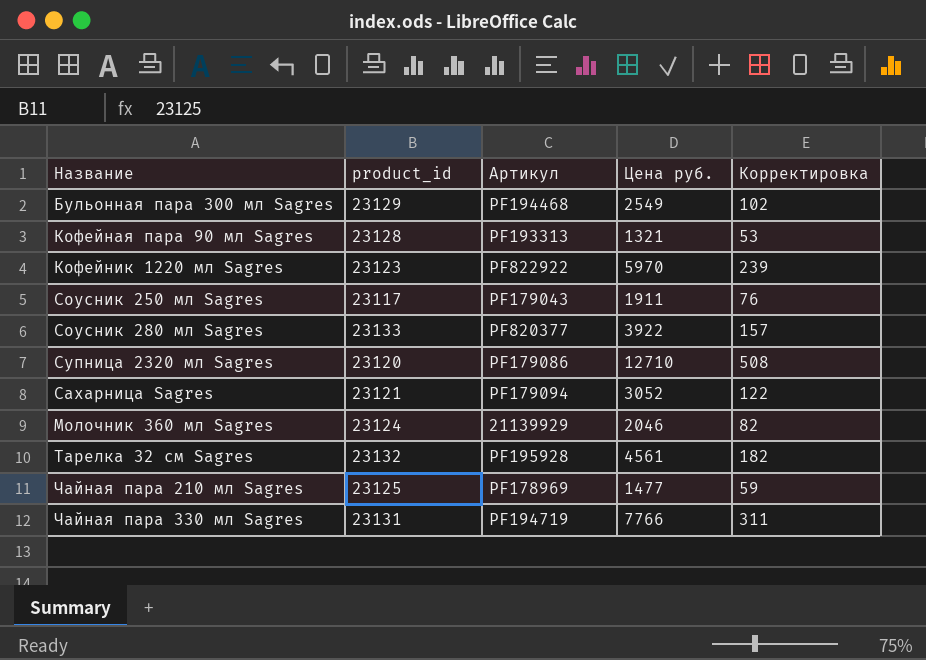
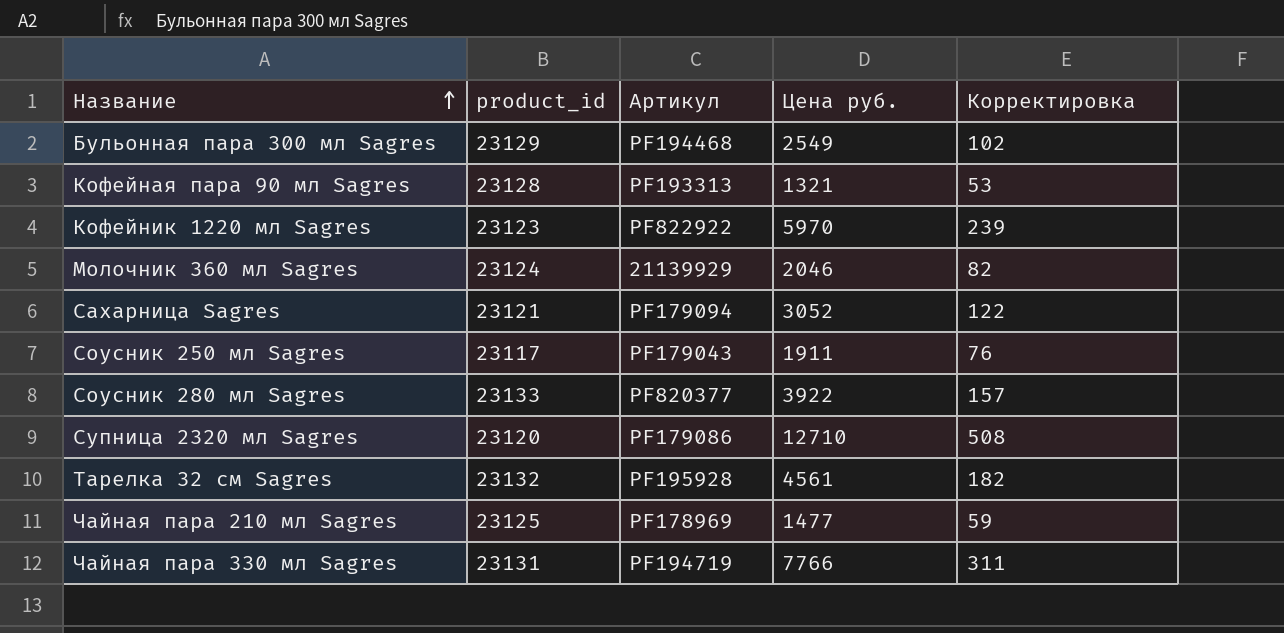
row order: none -> Название ascending

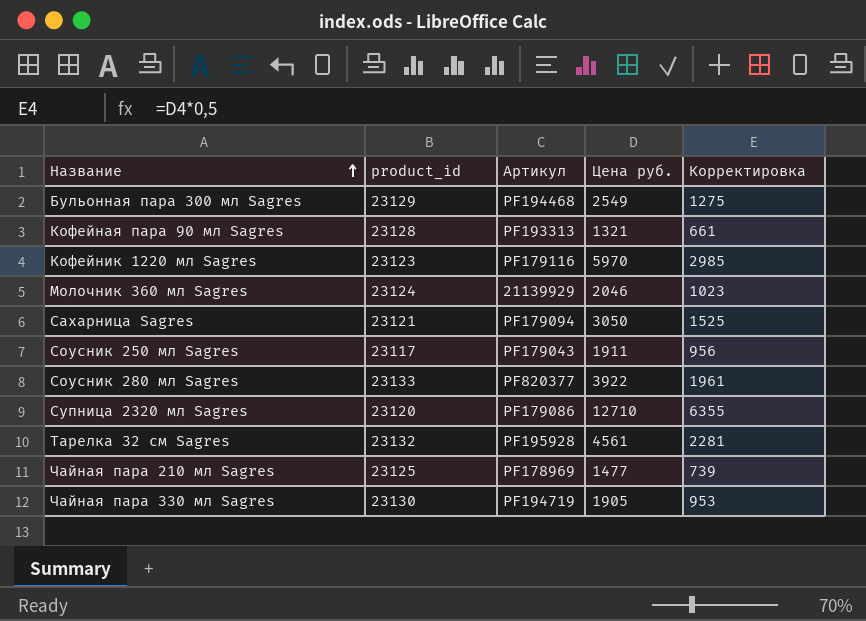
column Корректировка | formula: [Цена руб.] * 0,04 -> [Цена руб.] * 0,5
Кофейник 1220 мл Sagres | Артикул: PF822922 -> PF179116
Сахарница Sagres | Цена руб.: 3052 -> 3050
Чайная пара 330 мл Sagres | product_id: 23131 -> 23130
Чайная пара 330 мл Sagres | Цена руб.: 7766 -> 1905

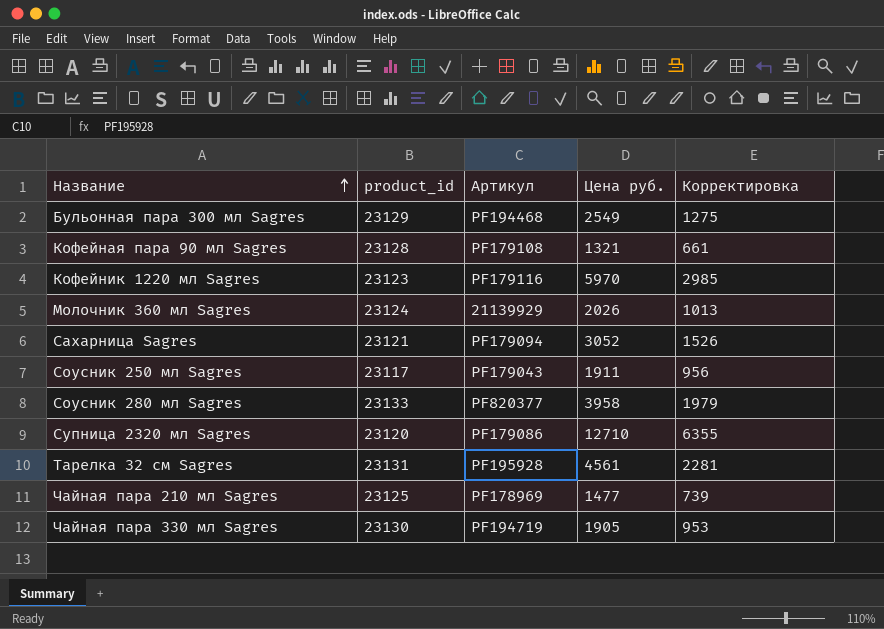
Кофейная пара 90 мл Sagres | Артикул: PF193313 -> PF179108
Молочник 360 мл Sagres | Цена руб.: 2046 -> 2026
Молочник 360 мл Sagres | Корректировка: 1023 -> 1013
Сахарница Sagres | Цена руб.: 3050 -> 3052
Сахарница Sagres | Корректировка: 1525 -> 1526
Соусник 280 мл Sagres | Цена руб.: 3922 -> 3958
Соусник 280 мл Sagres | Корректировка: 1961 -> 1979
Тарелка 32 см Sagres | product_id: 23132 -> 23131

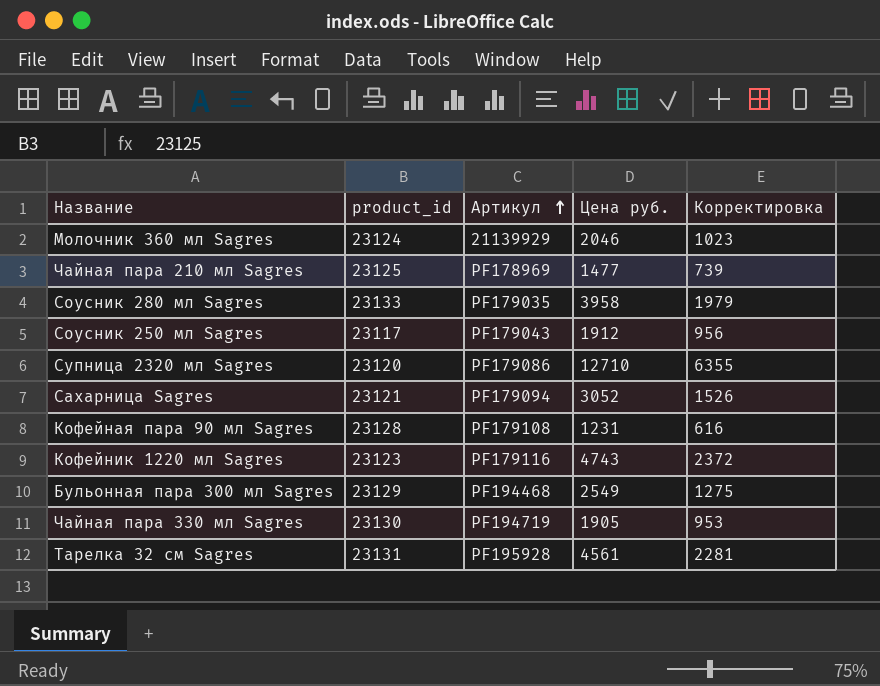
row order: Название ascending -> Артикул ascending
Молочник 360 мл Sagres | Цена руб.: 2026 -> 2046
Молочник 360 мл Sagres | Корректировка: 1013 -> 1023
Соусник 280 мл Sagres | Артикул: PF820377 -> PF179035
Соусник 250 мл Sagres | Цена руб.: 1911 -> 1912
Кофейная пара 90 мл Sagres | Цена руб.: 1321 -> 1231
Кофейная пара 90 мл Sagres | Корректировка: 661 -> 616
Кофейник 1220 мл Sagres | Цена руб.: 5970 -> 4743
Кофейник 1220 мл Sagres | Корректировка: 2985 -> 2372

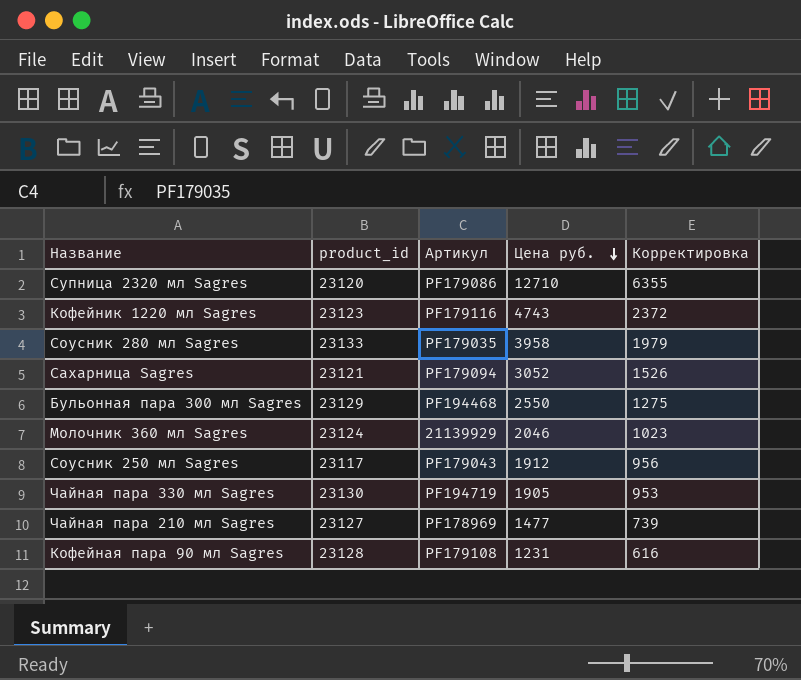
row order: Артикул ascending -> Цена руб. descending
row Тарелка 32 см Sagres: 23131 | PF195928 | 4561 | 2281 -> none
Бульонная пара 300 мл Sagres | Цена руб.: 2549 -> 2550
Чайная пара 210 мл Sagres | product_id: 23125 -> 23127

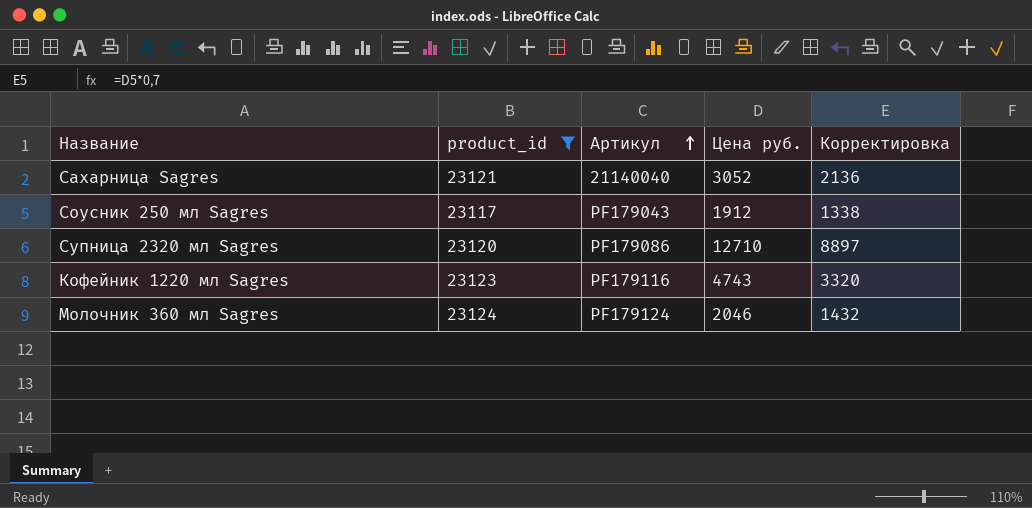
filter: none -> product_id <= 23124
row order: Цена руб. descending -> Артикул ascending
column Корректировка | formula: [Цена руб.] * 0,5 -> [Цена руб.] * 0,7
Сахарница Sagres | Артикул: PF179094 -> 21140040
Молочник 360 мл Sagres | Артикул: 21139929 -> PF179124

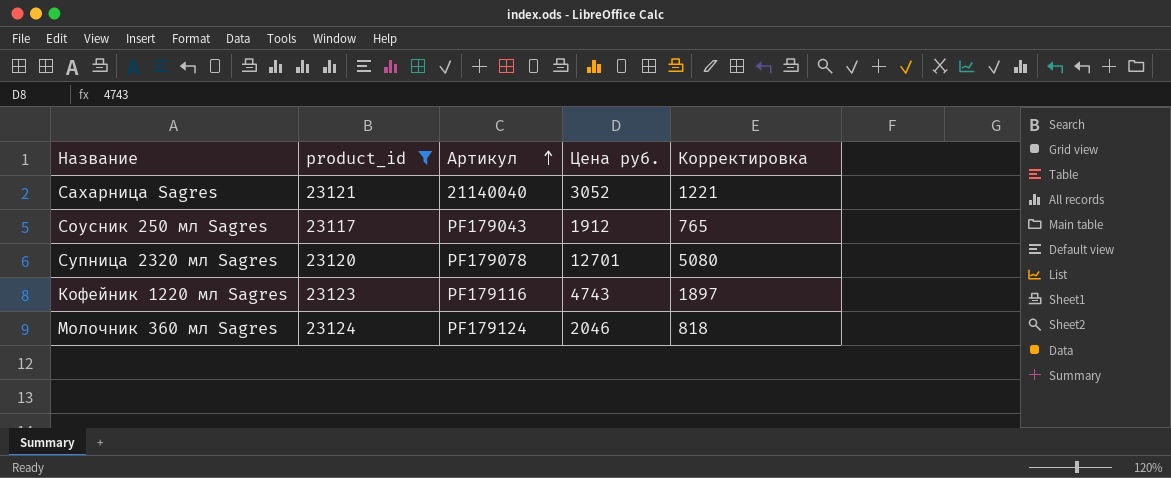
column Корректировка | formula: [Цена руб.] * 0,7 -> [Цена руб.] * 0,4
Супница 2320 мл Sagres | Артикул: PF179086 -> PF179078
Супница 2320 мл Sagres | Цена руб.: 12710 -> 12701

